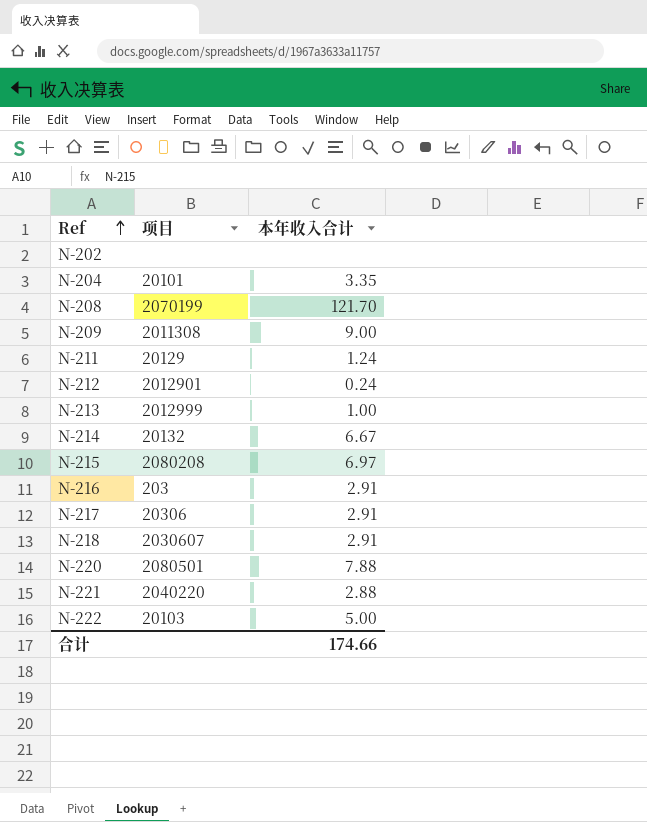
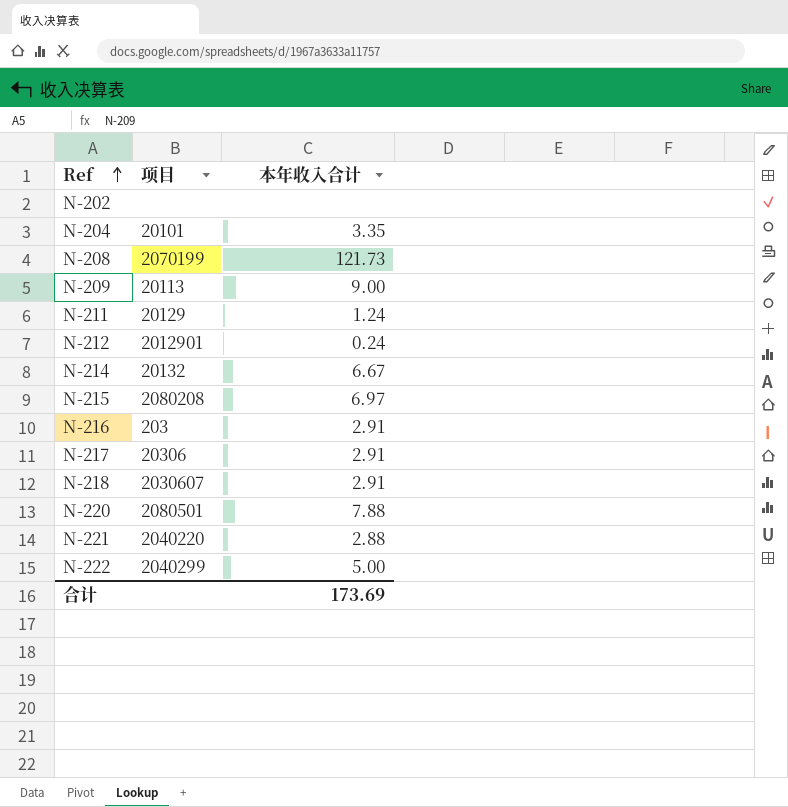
row N-213: 2012999 | 1.00 -> none
N-208 | 本年收入合计: 121.70 -> 121.73
N-209 | 项目: 2011308 -> 20113
N-222 | 项目: 20103 -> 2040299
合计 | 本年收入合计: 174.66 -> 173.69

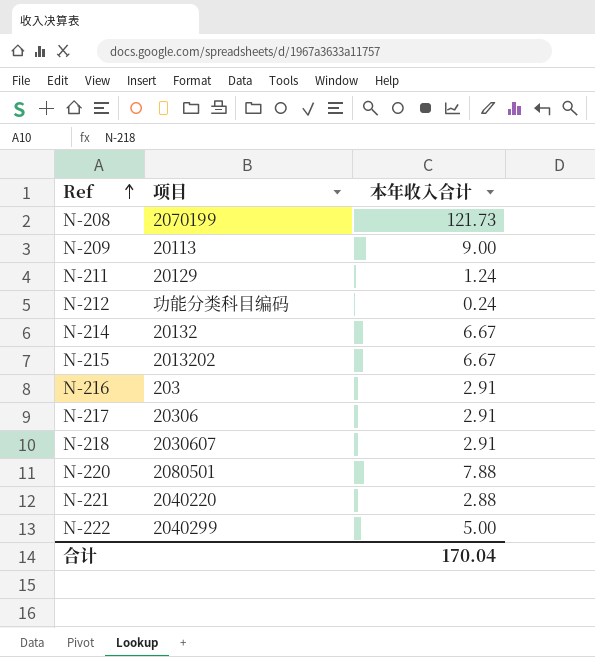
row N-202: none | none -> none
row N-204: 20101 | 3.35 -> none
N-212 | 项目: 2012901 -> 功能分类科目编码
N-215 | 项目: 2080208 -> 2013202
N-215 | 本年收入合计: 6.97 -> 6.67
合计 | 本年收入合计: 173.69 -> 170.04

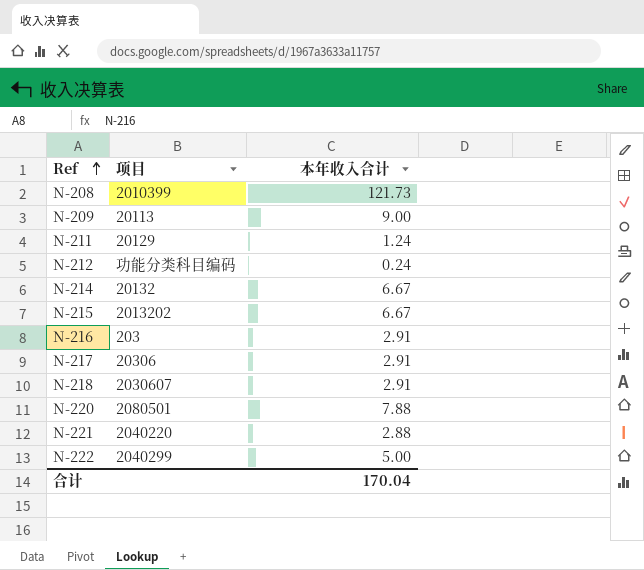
N-208 | 项目: 2070199 -> 2010399

